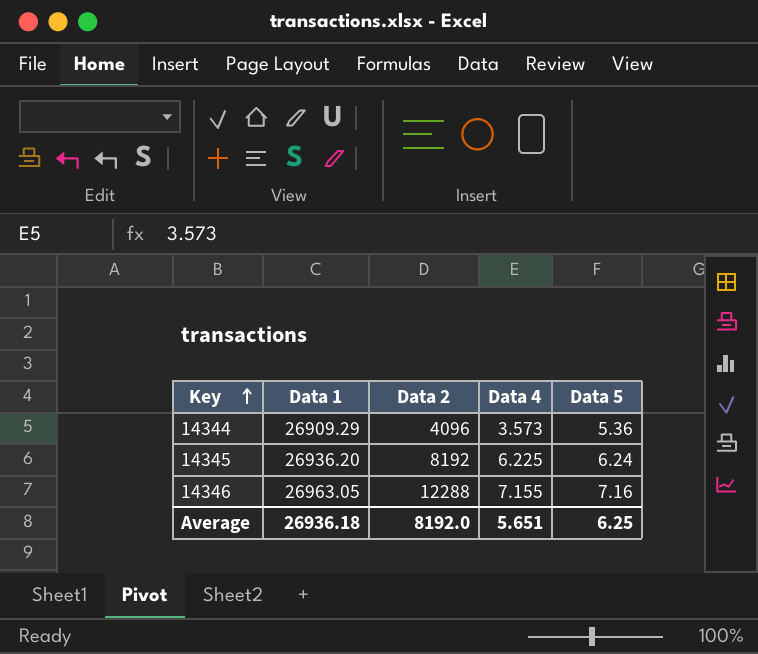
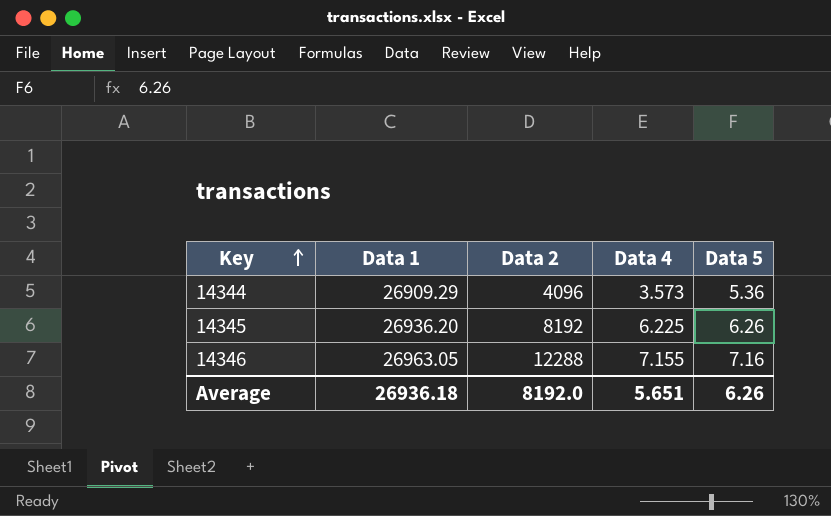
14345 | Data 5: 6.24 -> 6.26
Average | Data 5: 6.25 -> 6.26

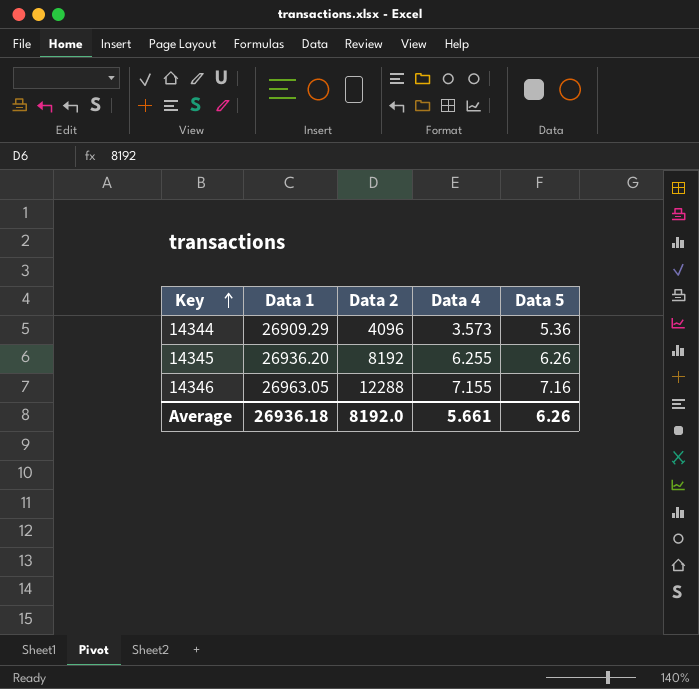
14345 | Data 4: 6.225 -> 6.255
Average | Data 4: 5.651 -> 5.661

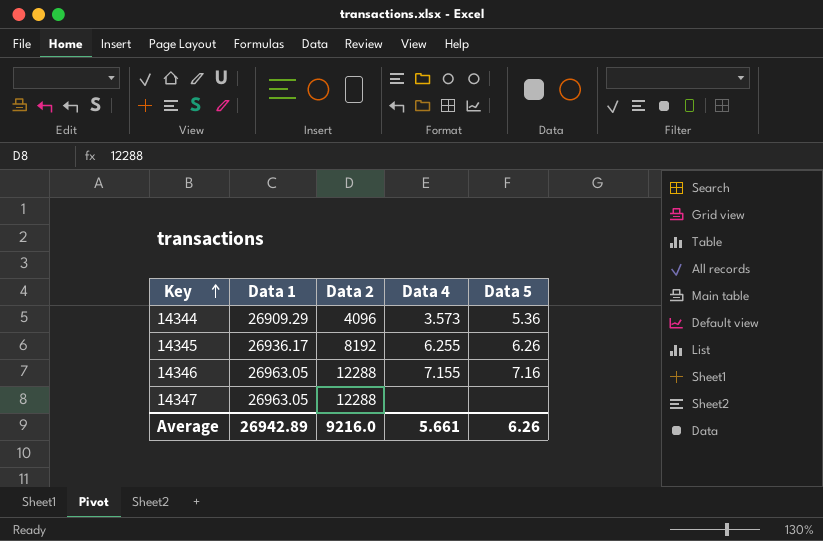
14345 | Data 1: 26936.20 -> 26936.17
row 14347: none -> 26963.05 | 12288 | none | none
Average | Data 1: 26936.18 -> 26942.89
Average | Data 2: 8192.0 -> 9216.0

